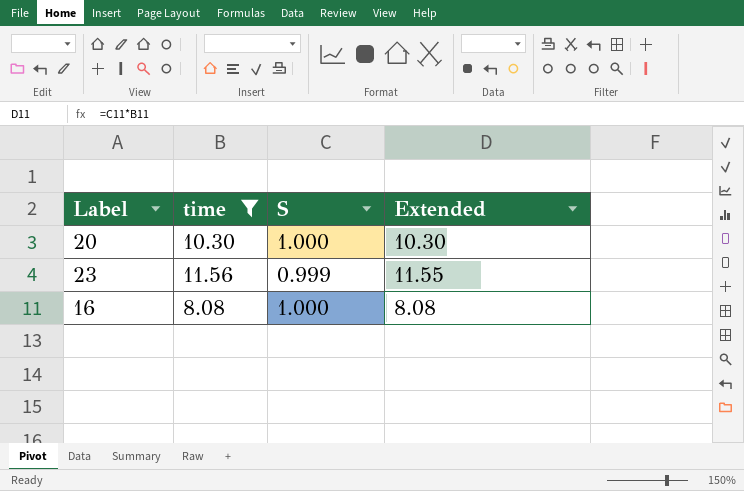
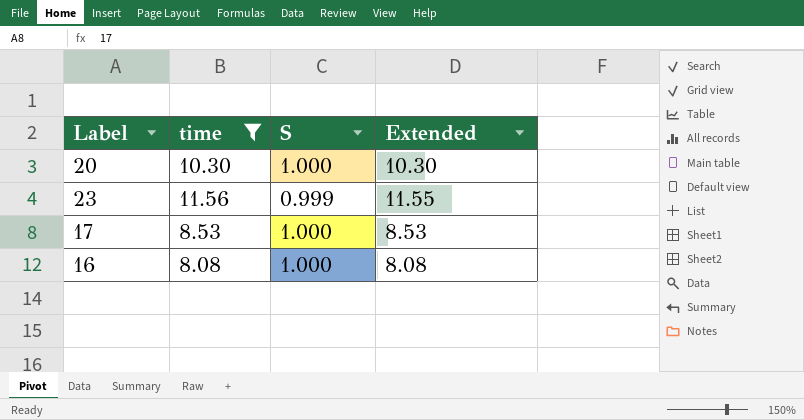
row 17: none -> 8.53 | 1.000 | 8.53

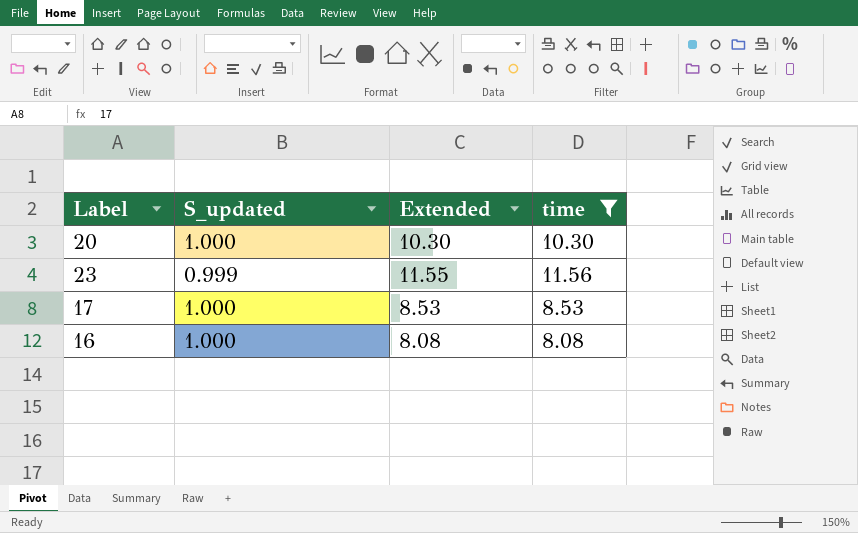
column name: S -> S_updated
column time | position: 2 -> 4

